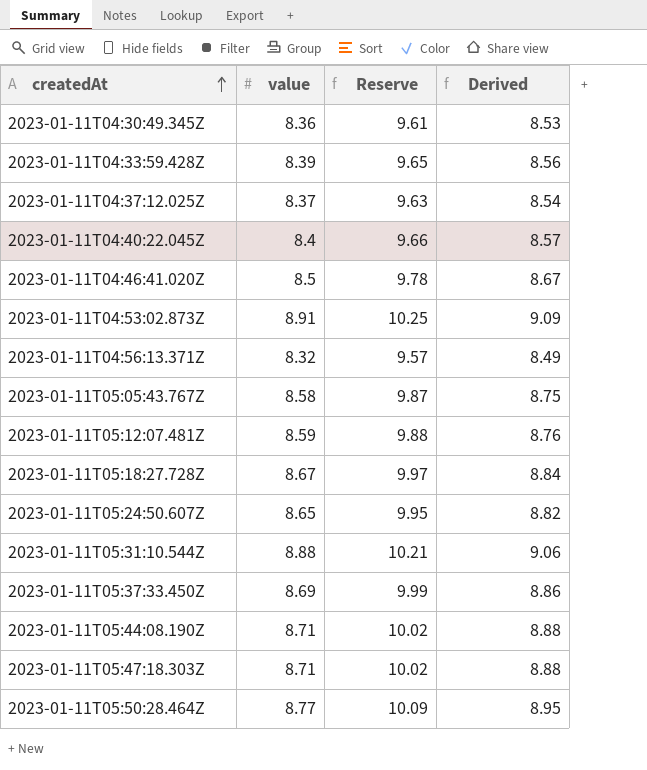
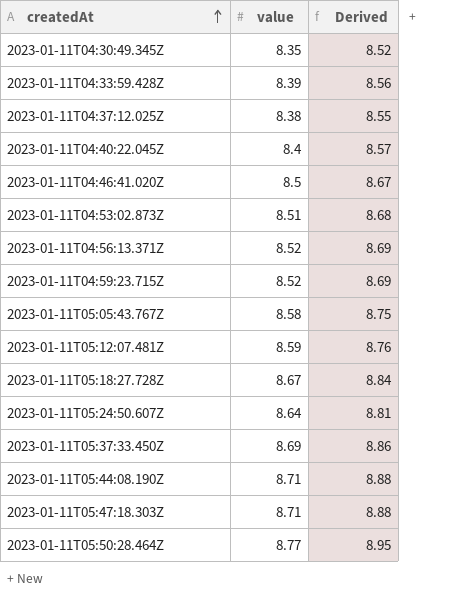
column Reserve | formula: [value] * 1.15 -> none
row 2023-01-11T05:31:10.544Z: 8.88 | 10.21 | 9.06 -> none
2023-01-11T04:30:49.345Z | value: 8.36 -> 8.35
2023-01-11T04:30:49.345Z | Derived: 8.53 -> 8.52
2023-01-11T04:37:12.025Z | value: 8.37 -> 8.38
2023-01-11T04:37:12.025Z | Derived: 8.54 -> 8.55
2023-01-11T04:53:02.873Z | value: 8.91 -> 8.51
2023-01-11T04:53:02.873Z | Derived: 9.09 -> 8.68
2023-01-11T04:56:13.371Z | value: 8.32 -> 8.52
2023-01-11T04:56:13.371Z | Derived: 8.49 -> 8.69
row 2023-01-11T04:59:23.715Z: none -> 8.52 | 8.69
2023-01-11T05:24:50.607Z | value: 8.65 -> 8.64
2023-01-11T05:24:50.607Z | Derived: 8.82 -> 8.81

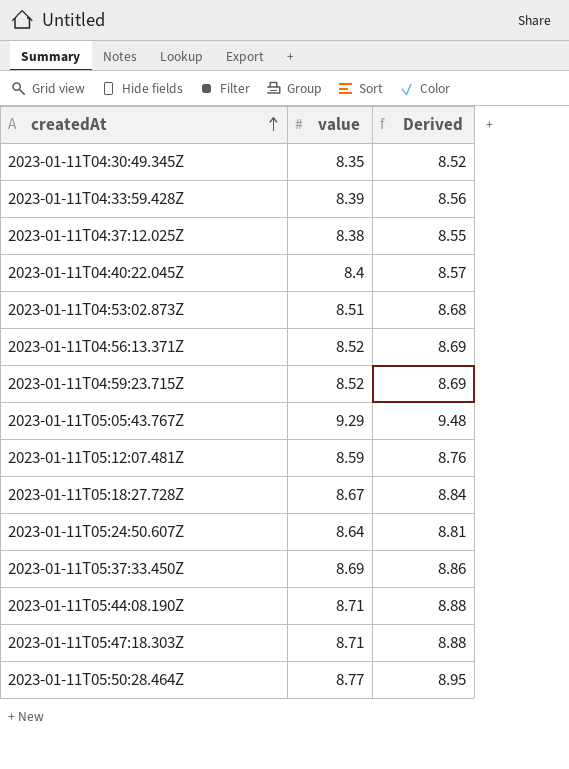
row 2023-01-11T04:46:41.020Z: 8.5 | 8.67 -> none
2023-01-11T05:05:43.767Z | value: 8.58 -> 9.29
2023-01-11T05:05:43.767Z | Derived: 8.75 -> 9.48

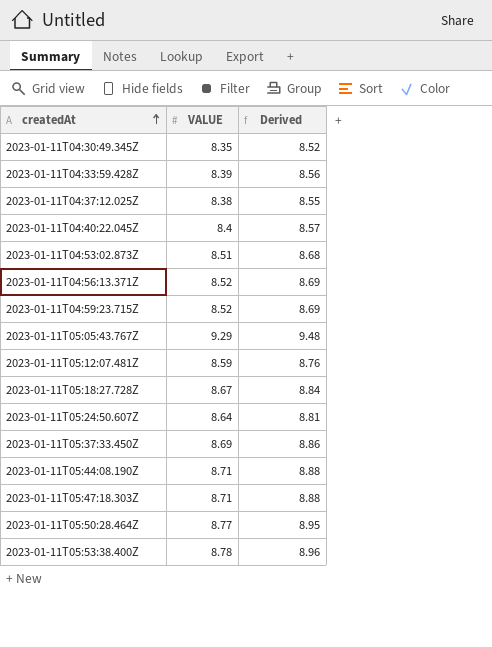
column name: value -> VALUE
row 2023-01-11T05:53:38.400Z: none -> 8.78 | 8.96

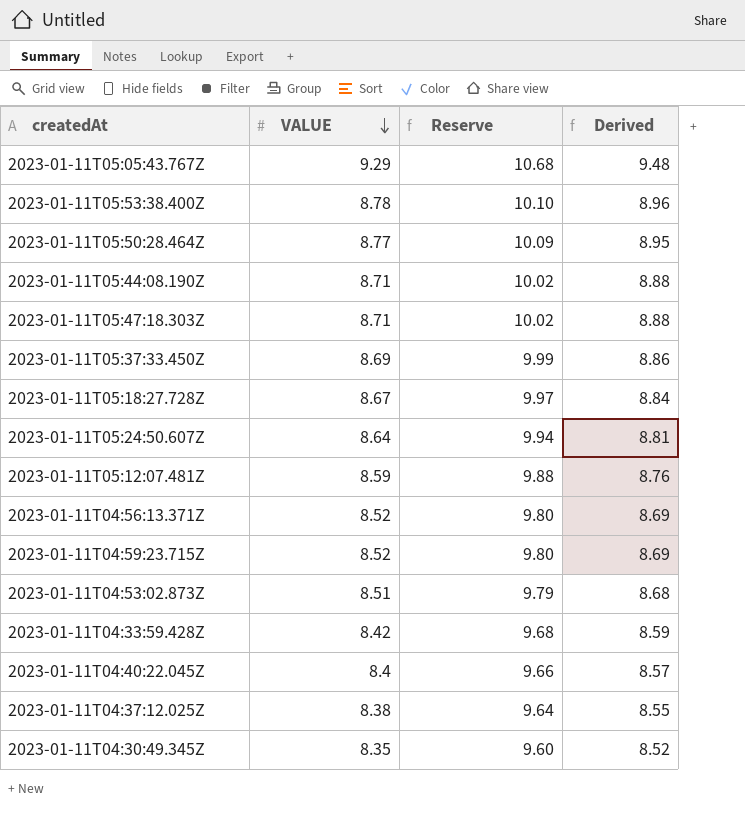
row order: createdAt ascending -> VALUE descending
column Reserve | formula: none -> [VALUE] * 1.15
2023-01-11T04:33:59.428Z | VALUE: 8.39 -> 8.42
2023-01-11T04:33:59.428Z | Derived: 8.56 -> 8.59

